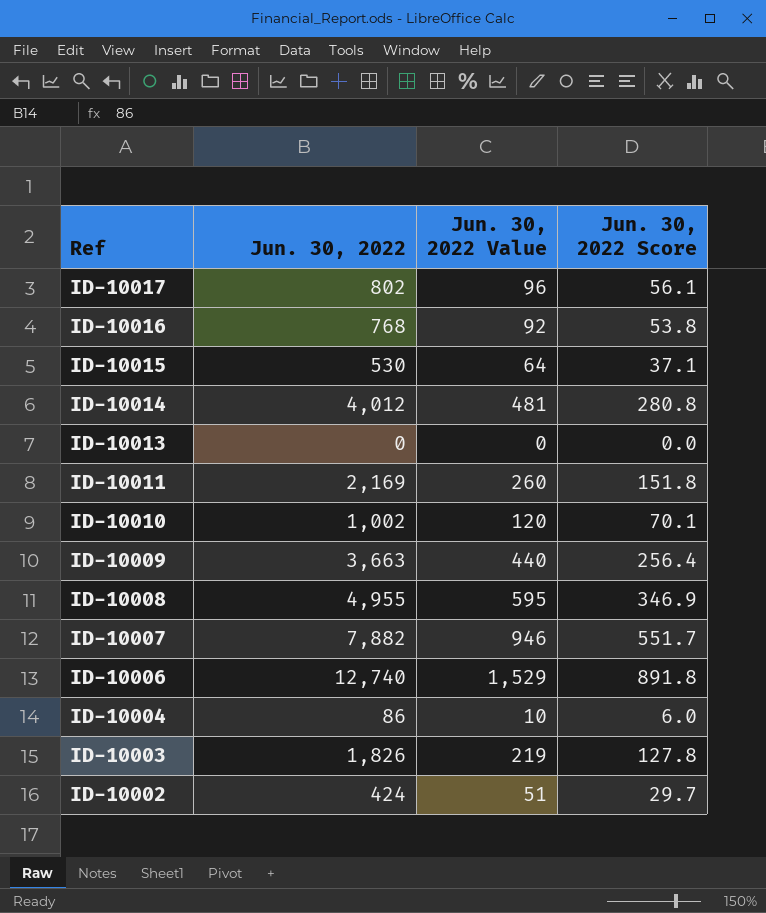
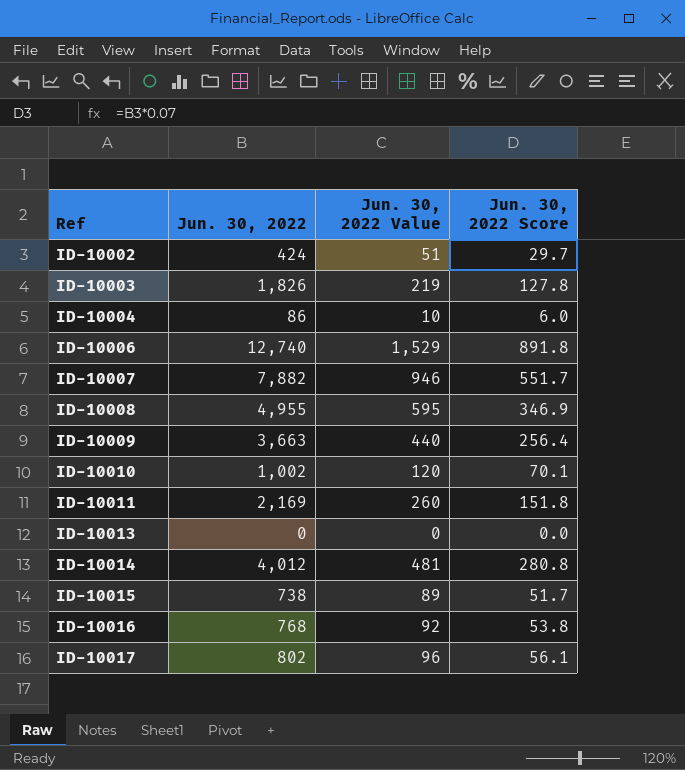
row order: Ref descending -> Ref ascending
ID-10015 | Jun. 30, 2022: 530 -> 738
ID-10015 | Jun. 30, 2022 Value: 64 -> 89
ID-10015 | Jun. 30, 2022 Score: 37.1 -> 51.7

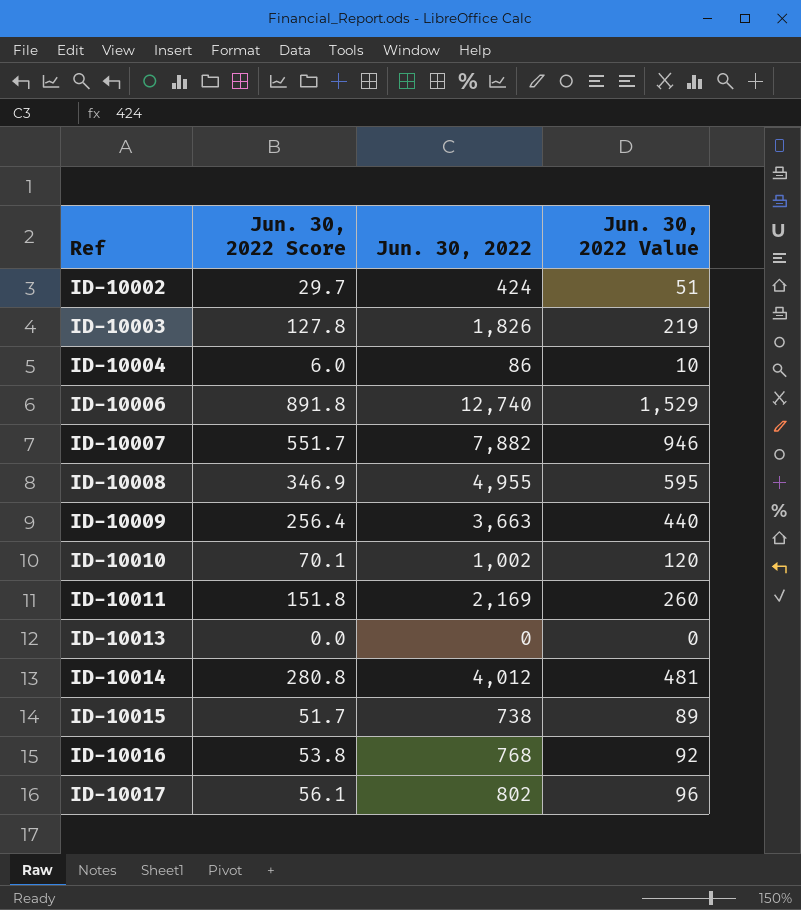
column Jun. 30, 2022 Score | position: 4 -> 2

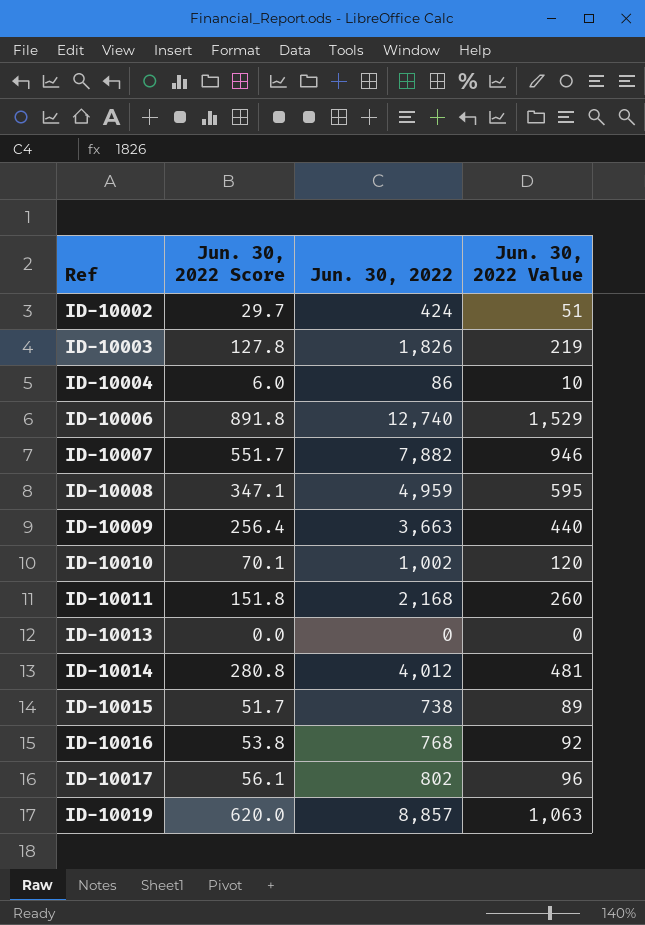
ID-10008 | Jun. 30, 2022 Score: 346.9 -> 347.1
ID-10008 | Jun. 30, 2022: 4,955 -> 4,959
ID-10011 | Jun. 30, 2022: 2,169 -> 2,168
row ID-10019: none -> 620.0 | 8,857 | 1,063

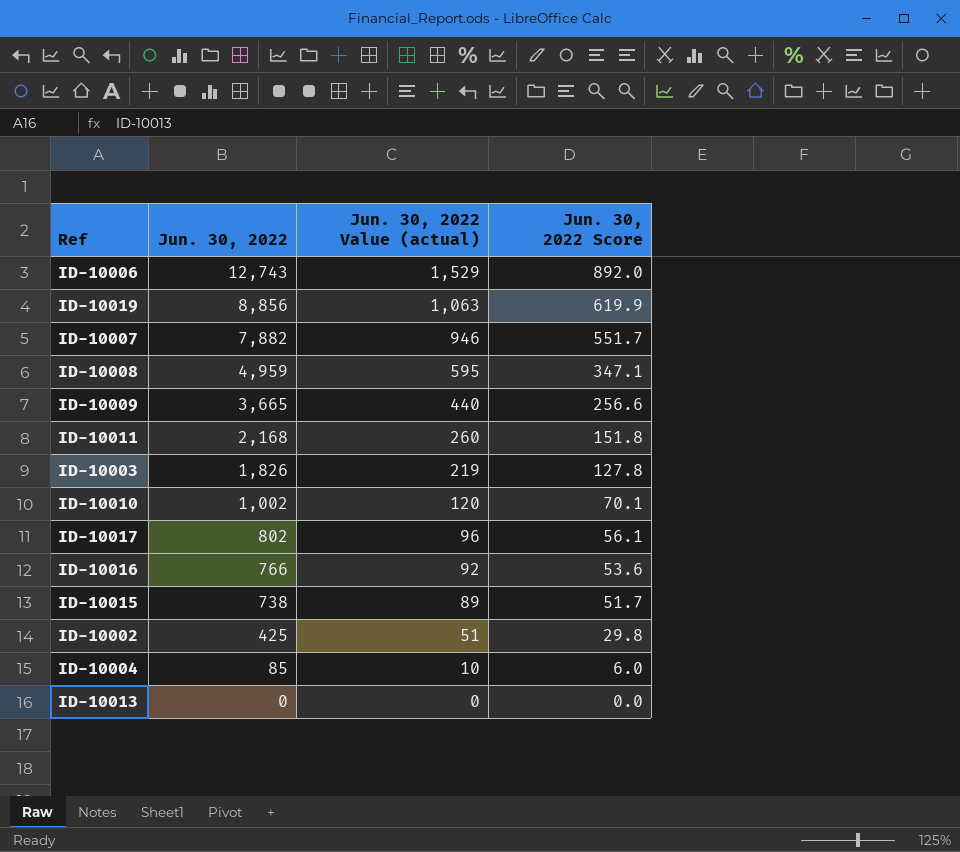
row order: Ref ascending -> Jun. 30, 2022 descending
column name: Jun. 30, 2022 Value -> Jun. 30, 2022 Value (actual)
column Jun. 30, 2022 Score | position: 2 -> 4
row ID-10014: 280.8 | 4,012 | 481 -> none
ID-10006 | Jun. 30, 2022: 12,740 -> 12,743
ID-10006 | Jun. 30, 2022 Score: 891.8 -> 892.0
ID-10019 | Jun. 30, 2022: 8,857 -> 8,856
ID-10019 | Jun. 30, 2022 Score: 620.0 -> 619.9
ID-10009 | Jun. 30, 2022: 3,663 -> 3,665
ID-10009 | Jun. 30, 2022 Score: 256.4 -> 256.6
ID-10016 | Jun. 30, 2022: 768 -> 766
ID-10016 | Jun. 30, 2022 Score: 53.8 -> 53.6
ID-10002 | Jun. 30, 2022: 424 -> 425
ID-10002 | Jun. 30, 2022 Score: 29.7 -> 29.8
ID-10004 | Jun. 30, 2022: 86 -> 85

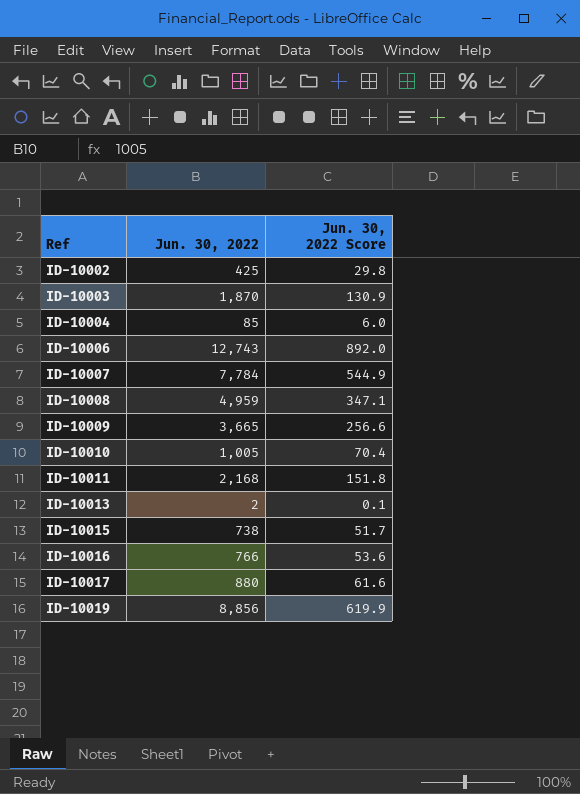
row order: Jun. 30, 2022 descending -> Ref ascending
column Jun. 30, 2022 Value (actual) | formula: [Jun. 30, 2022] * 0.12 -> none
ID-10003 | Jun. 30, 2022: 1,826 -> 1,870
ID-10003 | Jun. 30, 2022 Score: 127.8 -> 130.9
ID-10007 | Jun. 30, 2022: 7,882 -> 7,784
ID-10007 | Jun. 30, 2022 Score: 551.7 -> 544.9
ID-10010 | Jun. 30, 2022: 1,002 -> 1,005
ID-10010 | Jun. 30, 2022 Score: 70.1 -> 70.4
ID-10013 | Jun. 30, 2022: 0 -> 2
ID-10013 | Jun. 30, 2022 Score: 0.0 -> 0.1
ID-10017 | Jun. 30, 2022: 802 -> 880
ID-10017 | Jun. 30, 2022 Score: 56.1 -> 61.6

